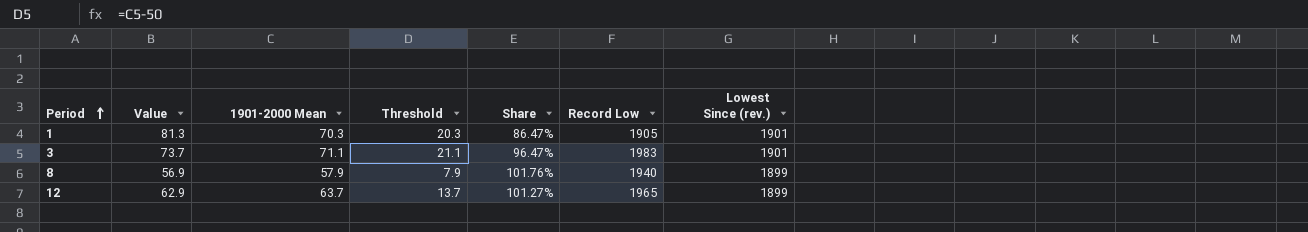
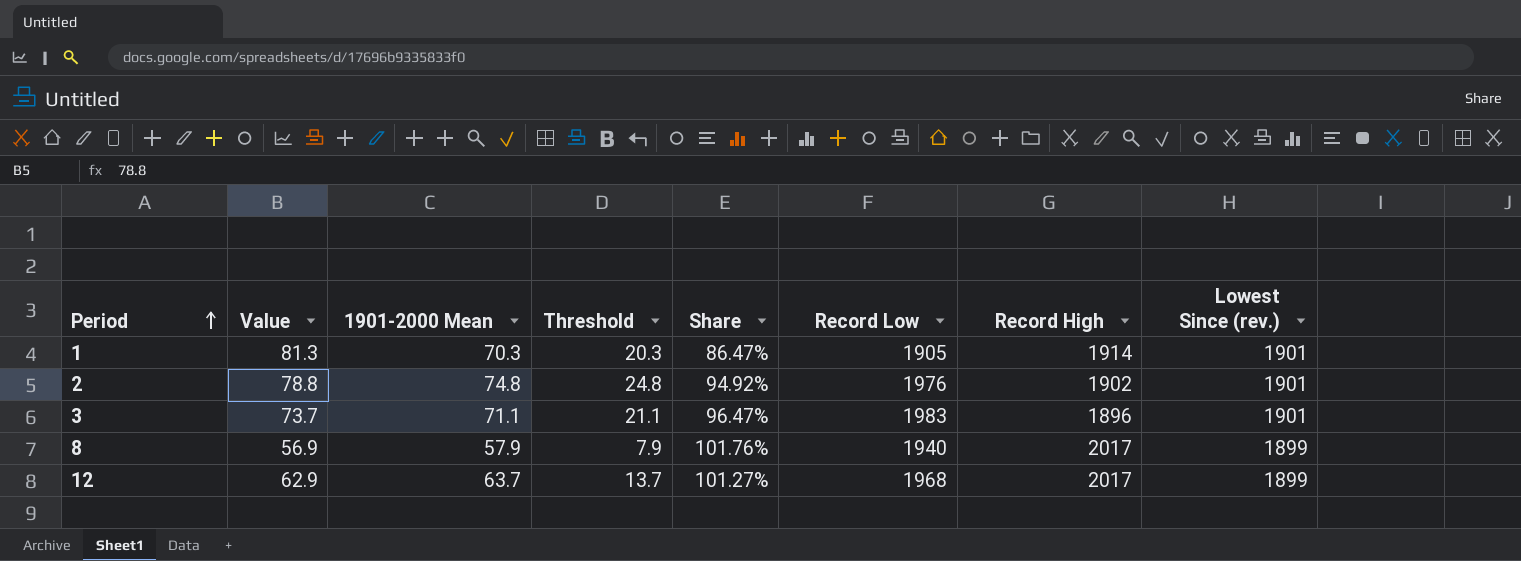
column Record High | position: none -> 7
row 2: none -> 78.8 | 74.8 | 24.8 | 94.92% | 1976 | 1902 | 1901
12 | Record Low: 1965 -> 1968

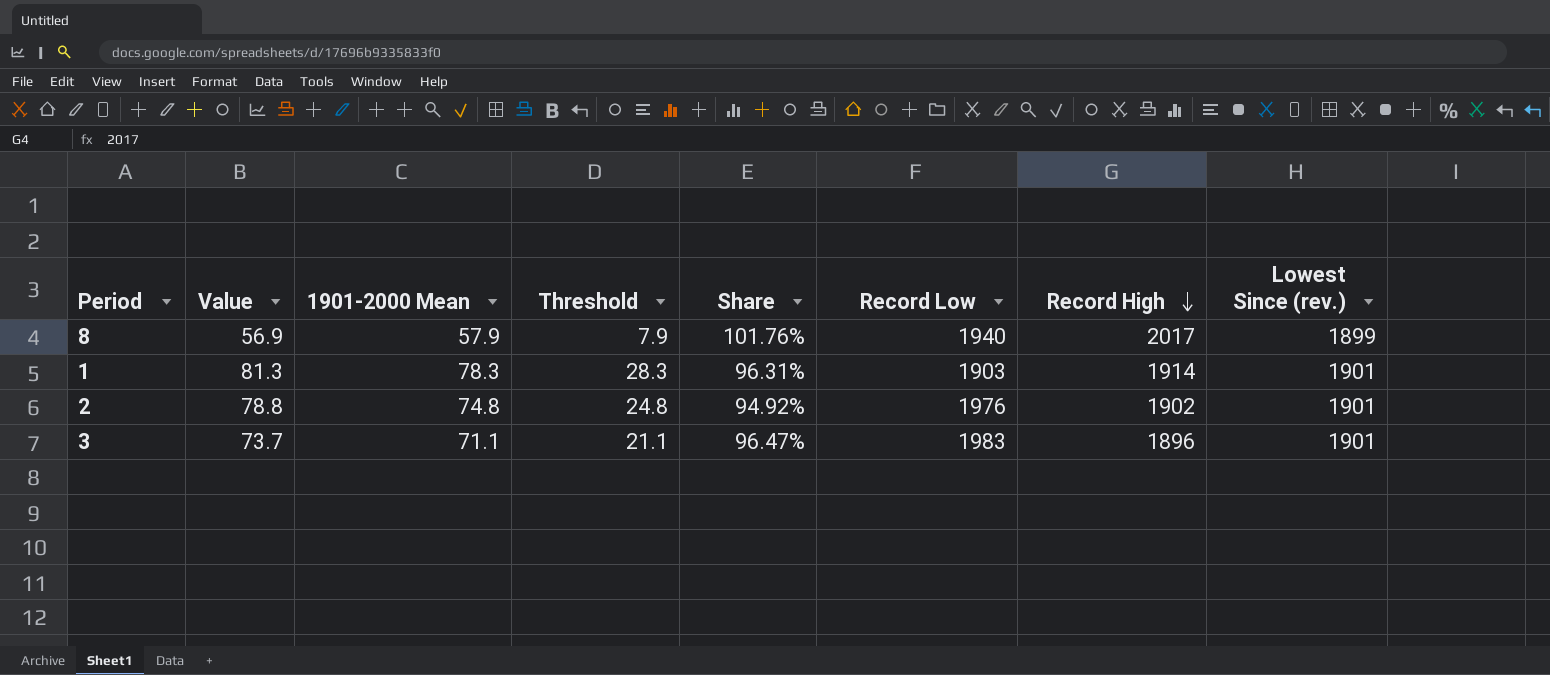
row order: Period ascending -> Record High descending
row 12: 62.9 | 63.7 | 13.7 | 101.27% | 1968 | 2017 | 1899 -> none
1 | 1901-2000 Mean: 70.3 -> 78.3
1 | Threshold: 20.3 -> 28.3
1 | Share: 86.47% -> 96.31%
1 | Record Low: 1905 -> 1903

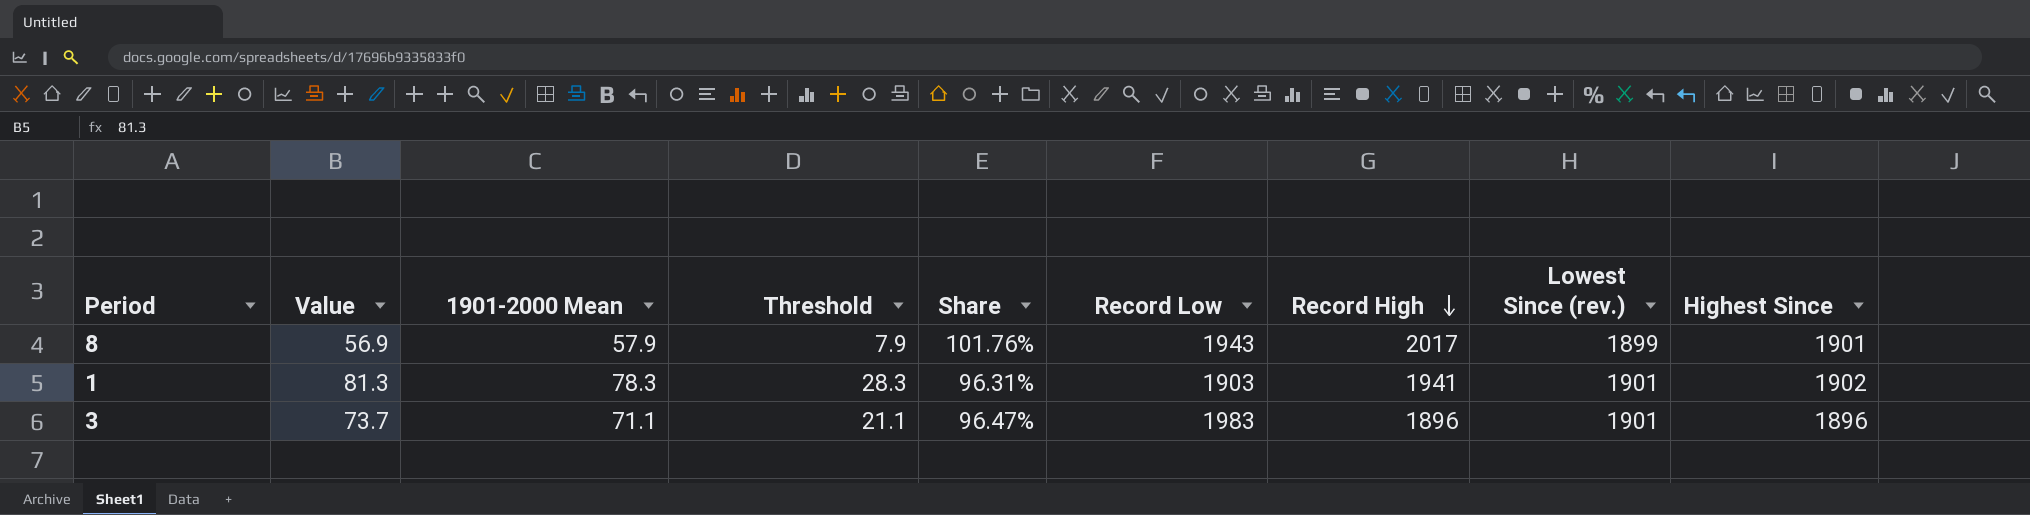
column Highest Since | position: none -> 9
row 2: 78.8 | 74.8 | 24.8 | 94.92% | 1976 | 1902 | 1901 -> none
8 | Record Low: 1940 -> 1943
1 | Record High: 1914 -> 1941

